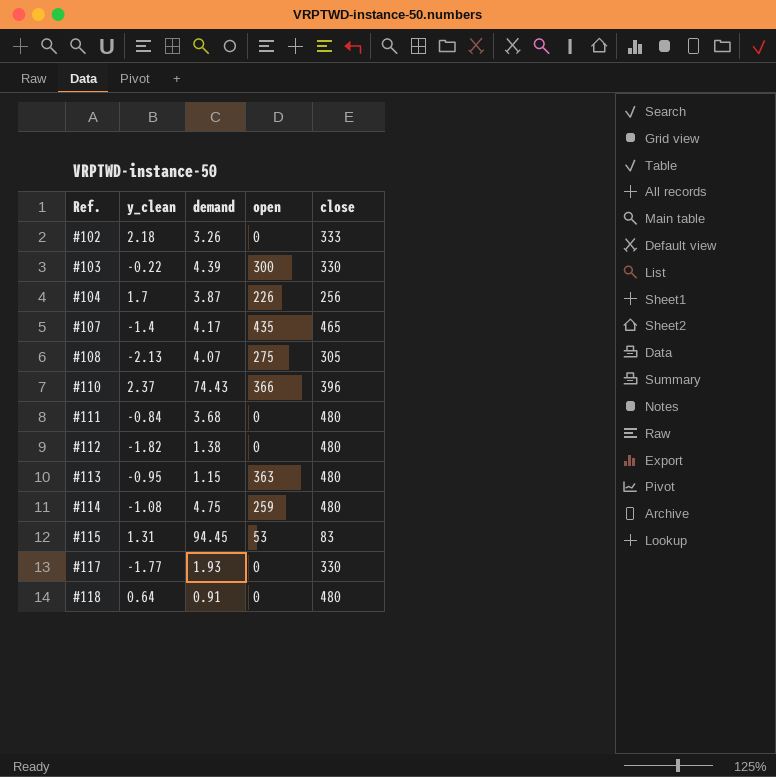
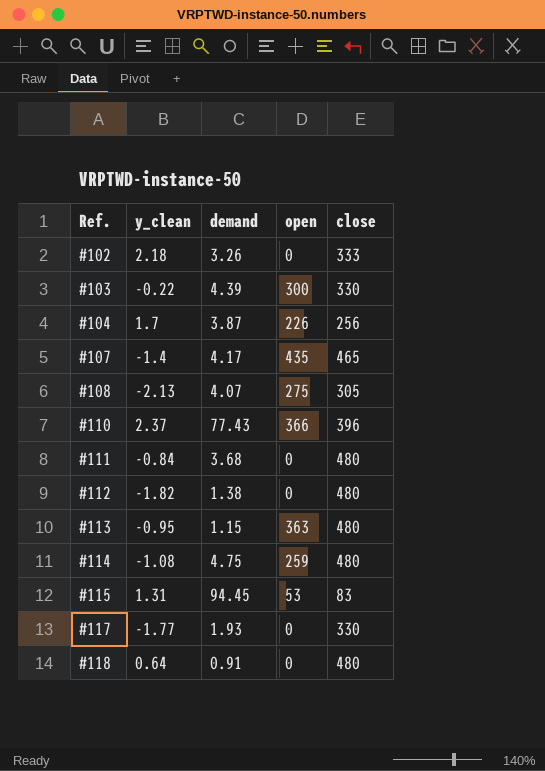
#110 | demand: 74.43 -> 77.43

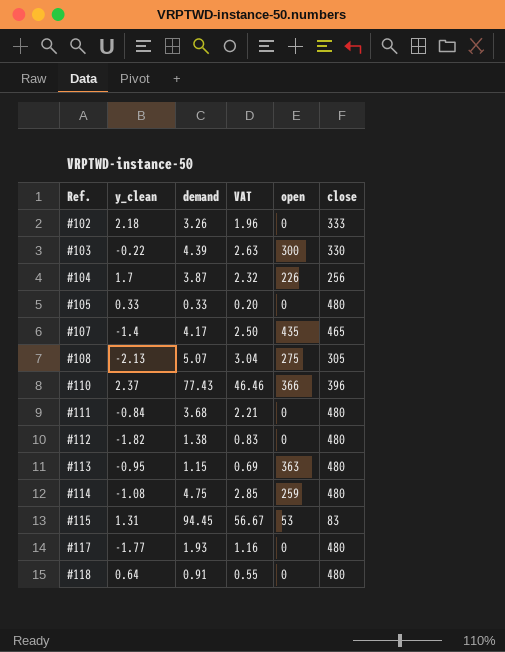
column VAT | formula: none -> [demand] * 0.6
row #105: none -> 0.33 | 0.33 | 0.20 | 0 | 480
#108 | demand: 4.07 -> 5.07
#117 | close: 330 -> 480

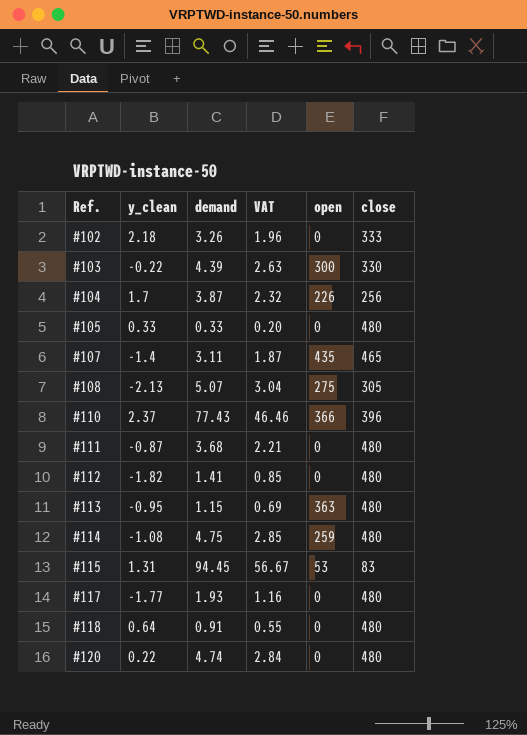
#107 | demand: 4.17 -> 3.11
#107 | VAT: 2.50 -> 1.87
#111 | y_clean: -0.84 -> -0.87
#112 | demand: 1.38 -> 1.41
#112 | VAT: 0.83 -> 0.85
row #120: none -> 0.22 | 4.74 | 2.84 | 0 | 480

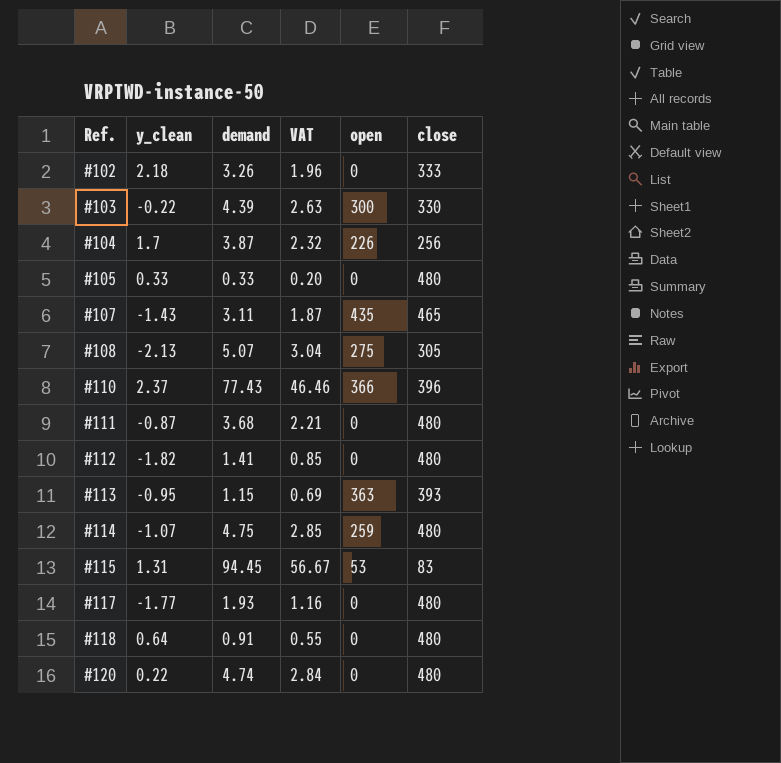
#107 | y_clean: -1.4 -> -1.43
#113 | close: 480 -> 393
#114 | y_clean: -1.08 -> -1.07

